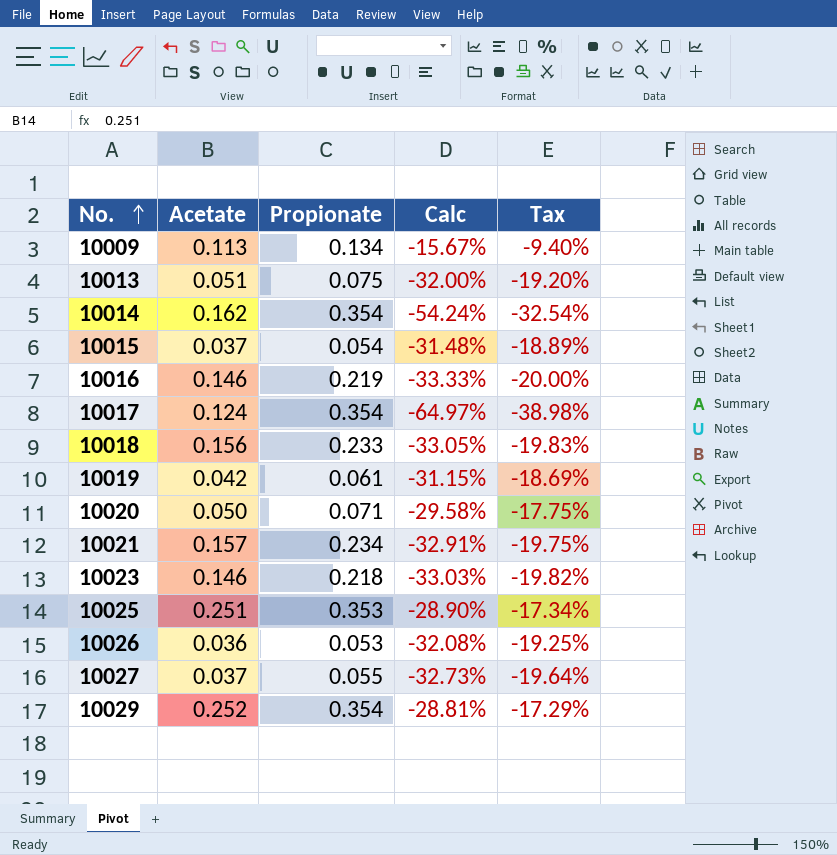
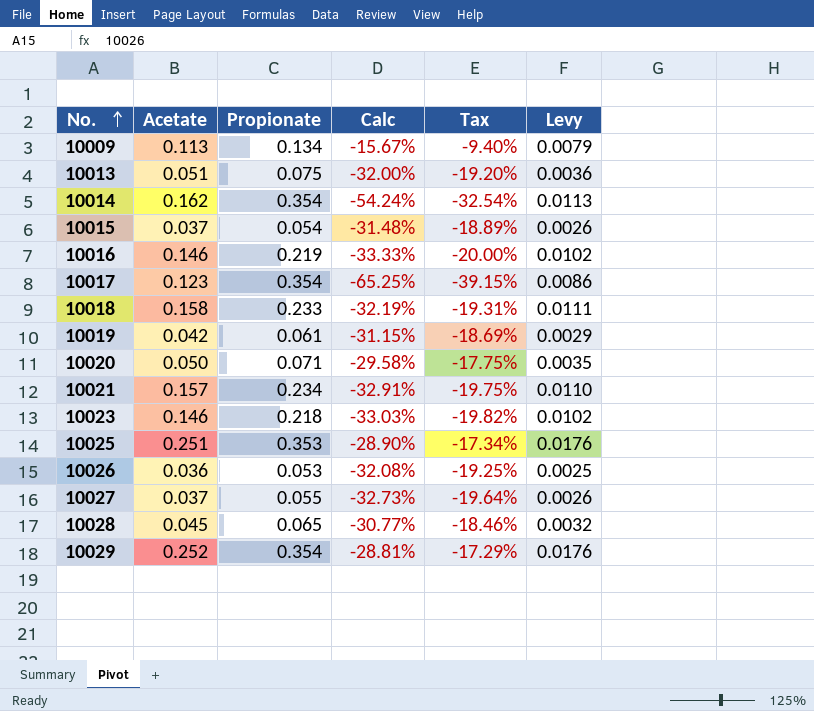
column Levy | formula: none -> [Acetate] * 0.07
10017 | Acetate: 0.124 -> 0.123
10017 | Calc: -64.97% -> -65.25%
10017 | Tax: -38.98% -> -39.15%
10018 | Acetate: 0.156 -> 0.158
10018 | Calc: -33.05% -> -32.19%
10018 | Tax: -19.83% -> -19.31%
row 10028: none -> 0.045 | 0.065 | -30.77% | -18.46% | 0.0032

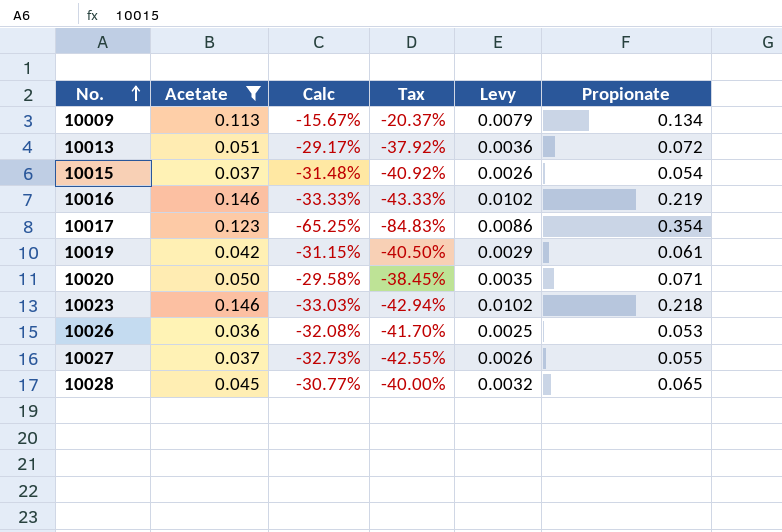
filter: none -> Acetate <= 0.146
column Tax | formula: [Calc] * 0.6 -> [Calc] * 1.3
column Propionate | position: 3 -> 6
10013 | Calc: -32.00% -> -29.17%
10013 | Propionate: 0.075 -> 0.072

